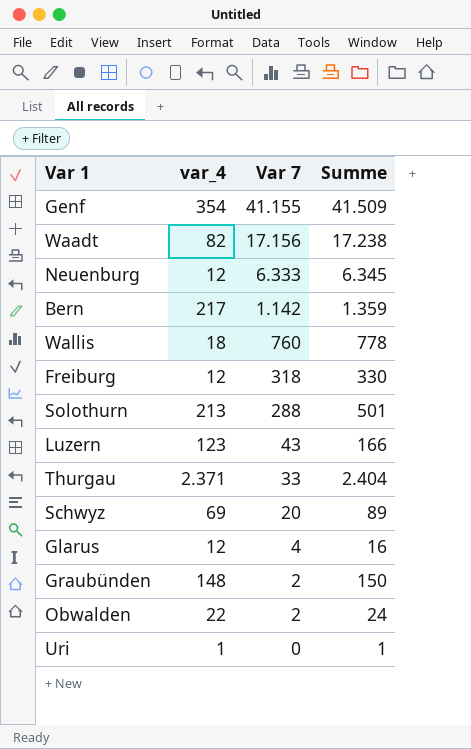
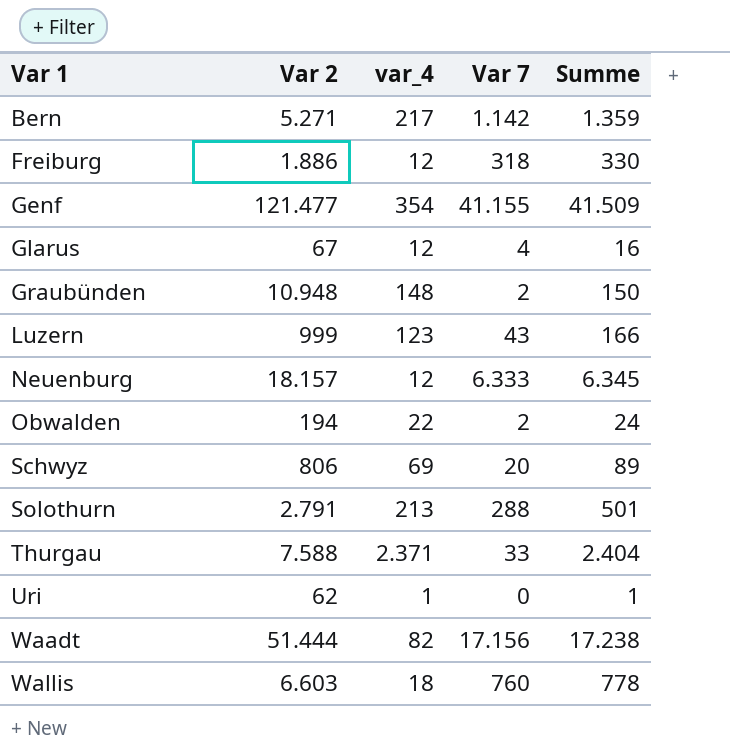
row order: Var 7 descending -> Var 1 ascending
column Var 2 | position: none -> 2

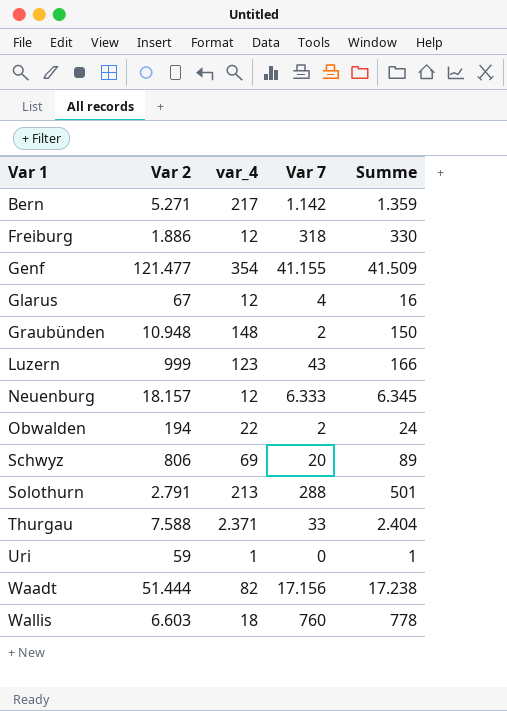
Uri | Var 2: 62 -> 59

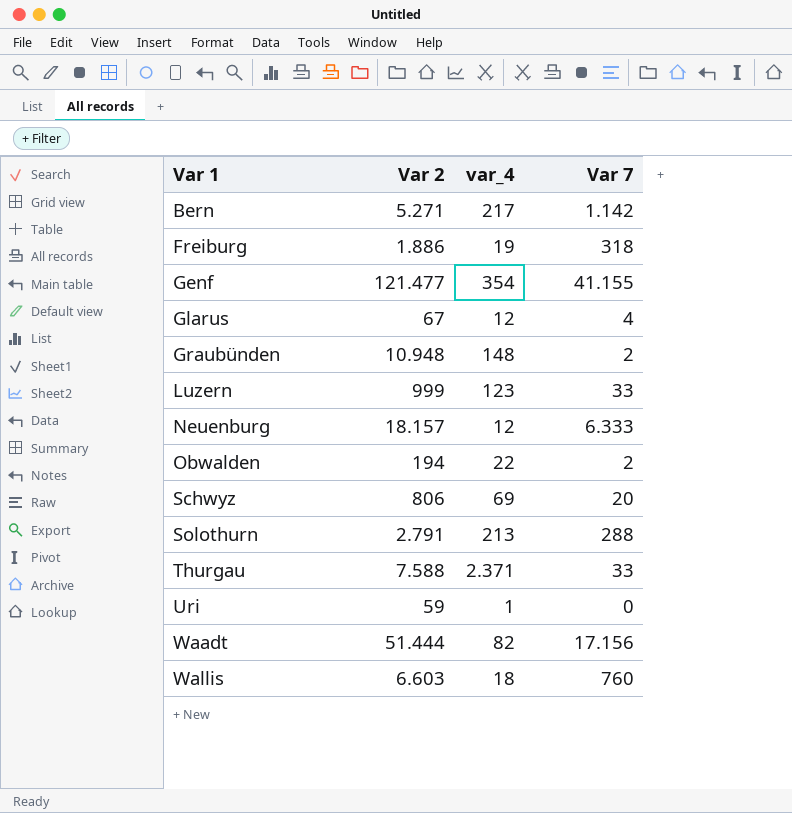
column Summe | formula: [var_4] + [Var 7] -> none
Freiburg | var_4: 12 -> 19
Luzern | Var 7: 43 -> 33

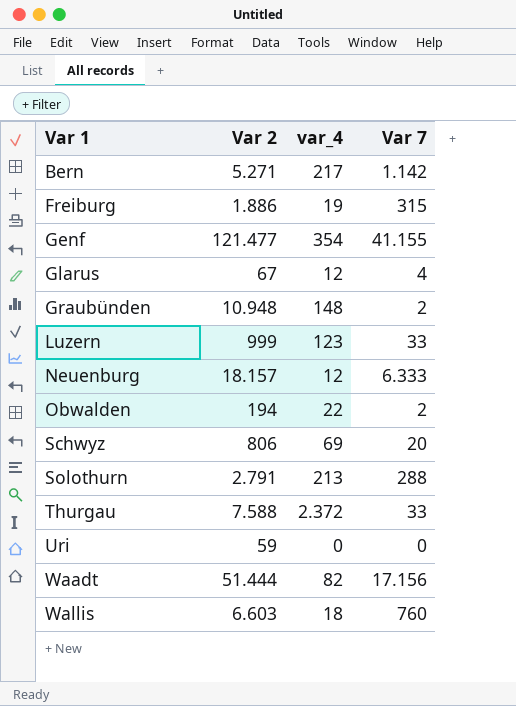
Freiburg | Var 7: 318 -> 315
Thurgau | var_4: 2.371 -> 2.372
Uri | var_4: 1 -> 0

